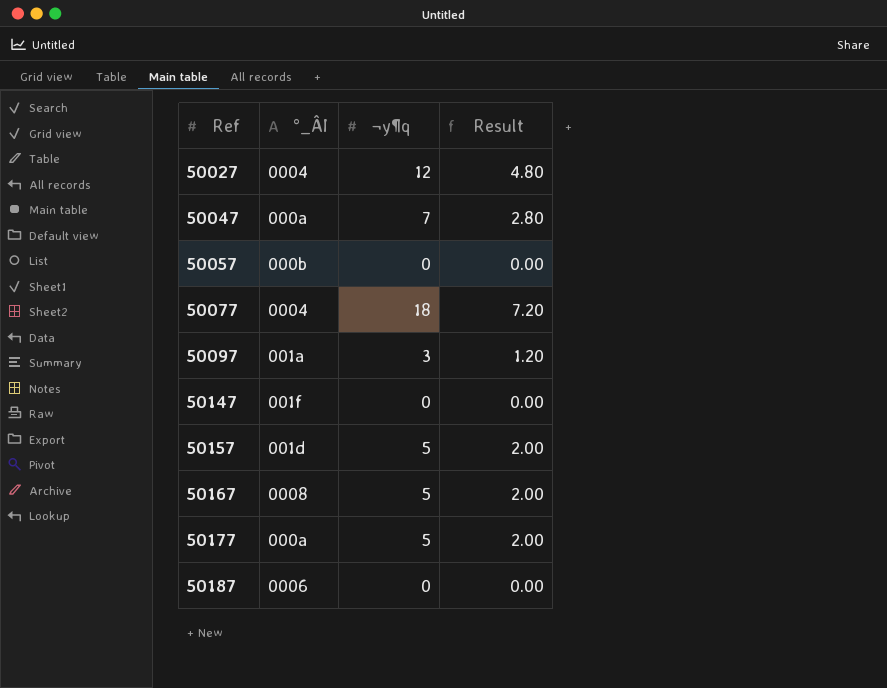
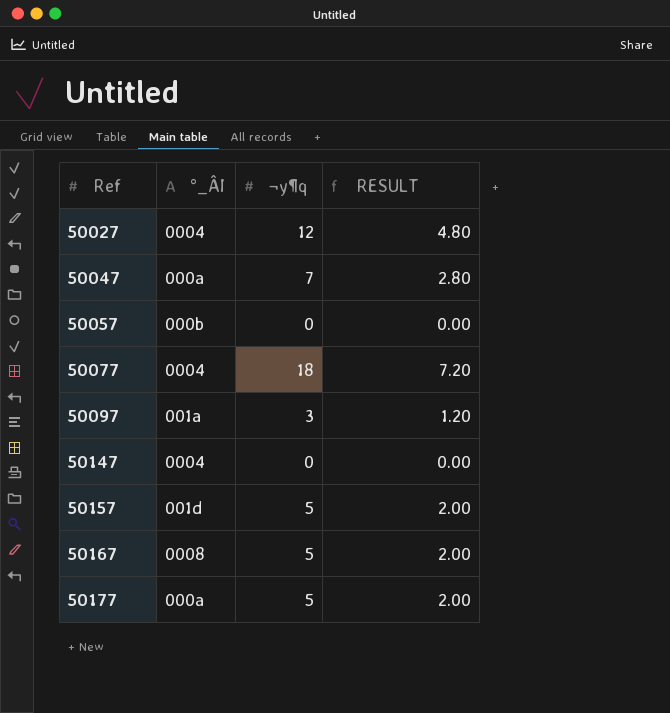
column name: Result -> RESULT
row 50187: 0006 | 0 | 0.00 -> none
50147 | °_ÂI: 001f -> 0004

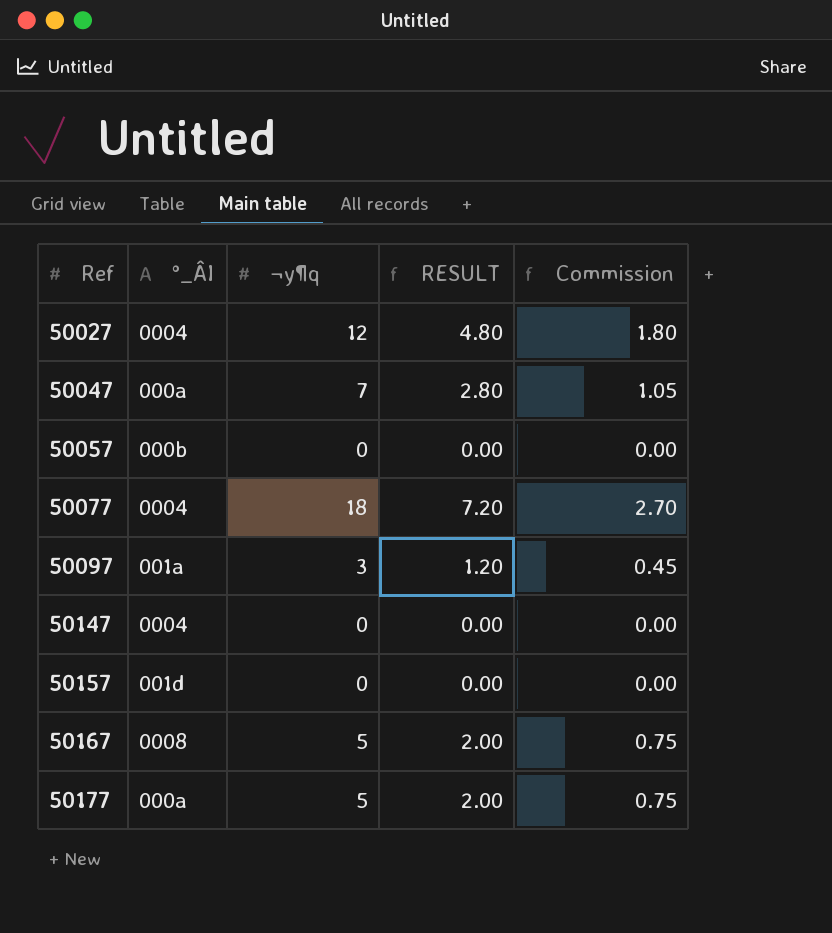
column Commission | formula: none -> [¬y¶q] * 0.15
50157 | ¬y¶q: 5 -> 0
50157 | RESULT: 2.00 -> 0.00

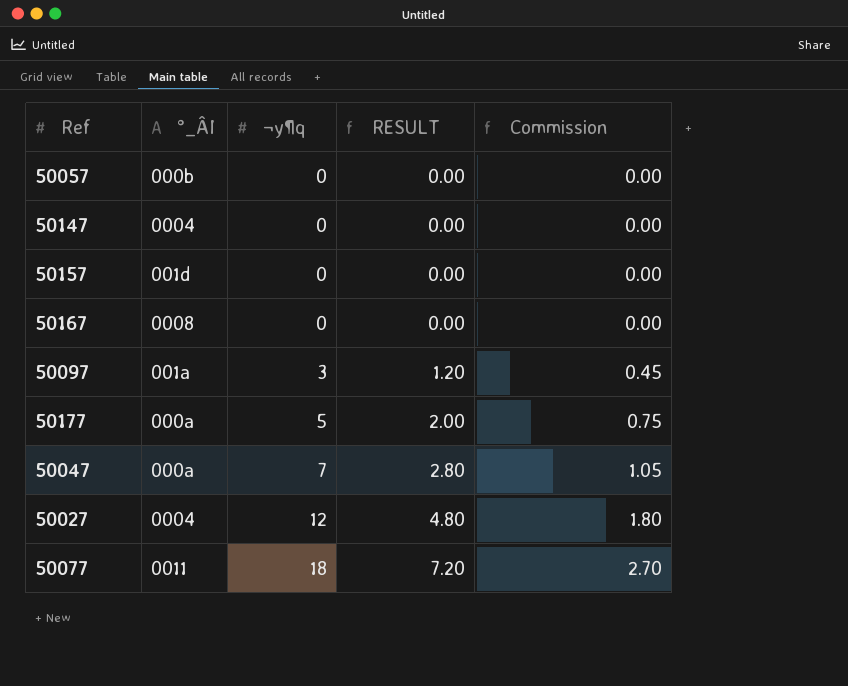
row order: Ref ascending -> ¬y¶q ascending
50167 | ¬y¶q: 5 -> 0
50167 | RESULT: 2.00 -> 0.00
50167 | Commission: 0.75 -> 0.00
50077 | °_ÂI: 0004 -> 0011

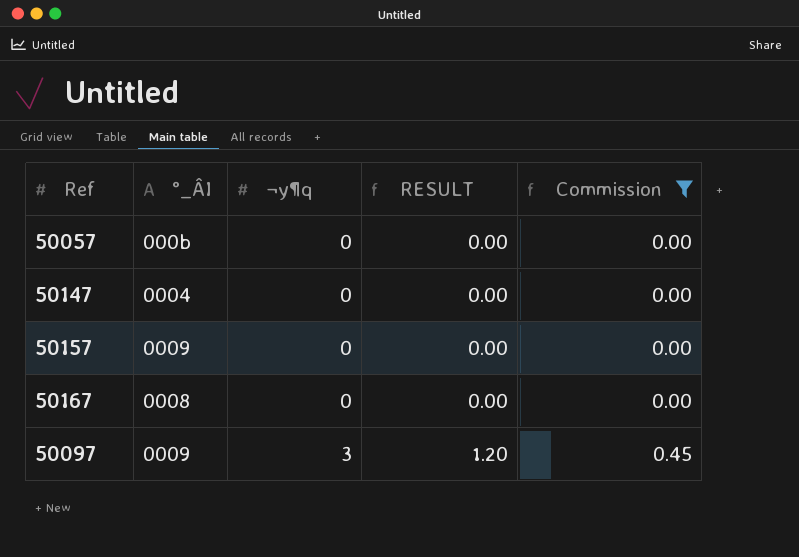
filter: none -> Commission <= 0.45
50157 | °_ÂI: 001d -> 0009
50097 | °_ÂI: 001a -> 0009

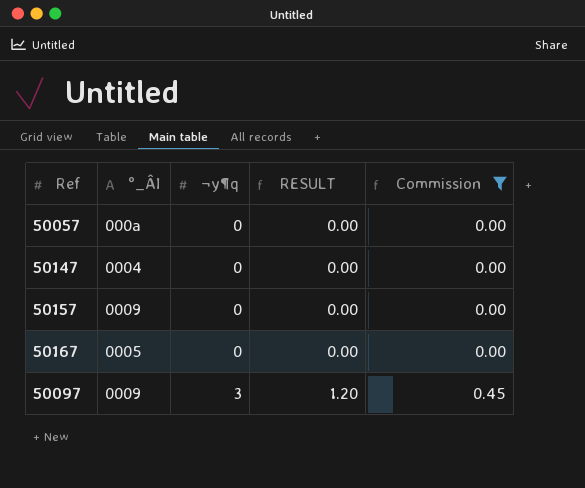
50057 | °_ÂI: 000b -> 000a
50167 | °_ÂI: 0008 -> 0005

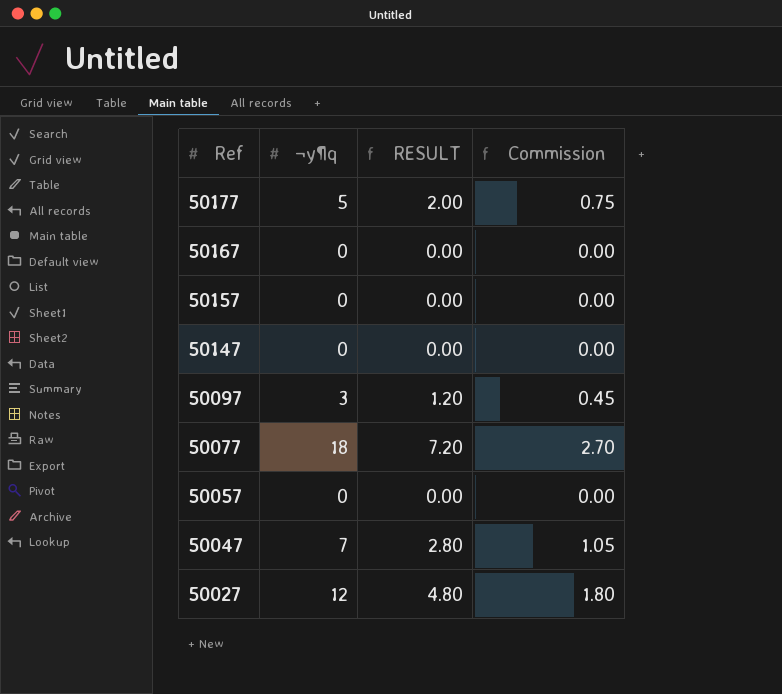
filter: Commission <= 0.45 -> none
row order: ¬y¶q ascending -> Ref descending
column °_ÂI | position: 2 -> none

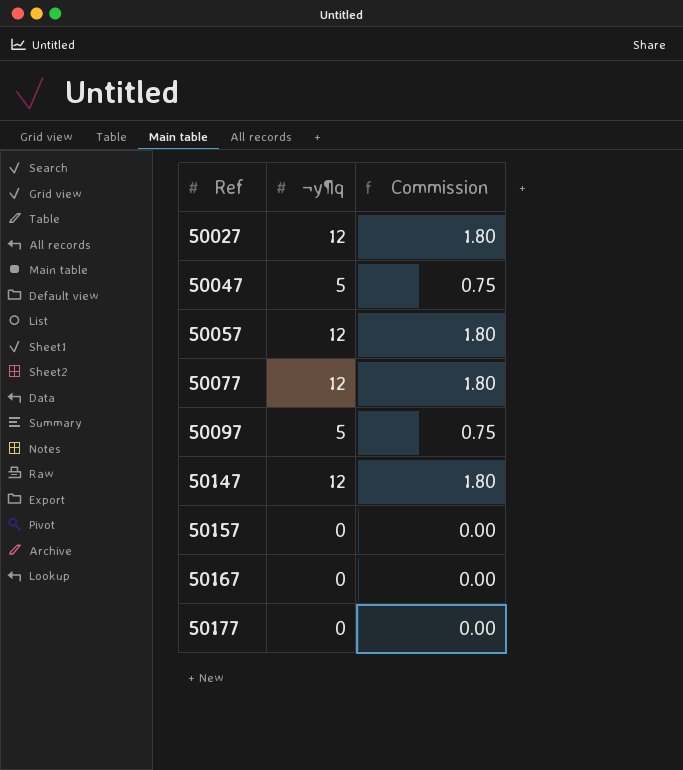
row order: Ref descending -> Ref ascending
column RESULT | formula: [¬y¶q] * 0.4 -> none
50047 | ¬y¶q: 7 -> 5
50047 | Commission: 1.05 -> 0.75
50057 | ¬y¶q: 0 -> 12
50057 | Commission: 0.00 -> 1.80
50077 | ¬y¶q: 18 -> 12
50077 | Commission: 2.70 -> 1.80
50097 | ¬y¶q: 3 -> 5
50097 | Commission: 0.45 -> 0.75
50147 | ¬y¶q: 0 -> 12
50147 | Commission: 0.00 -> 1.80
50177 | ¬y¶q: 5 -> 0
50177 | Commission: 0.75 -> 0.00

